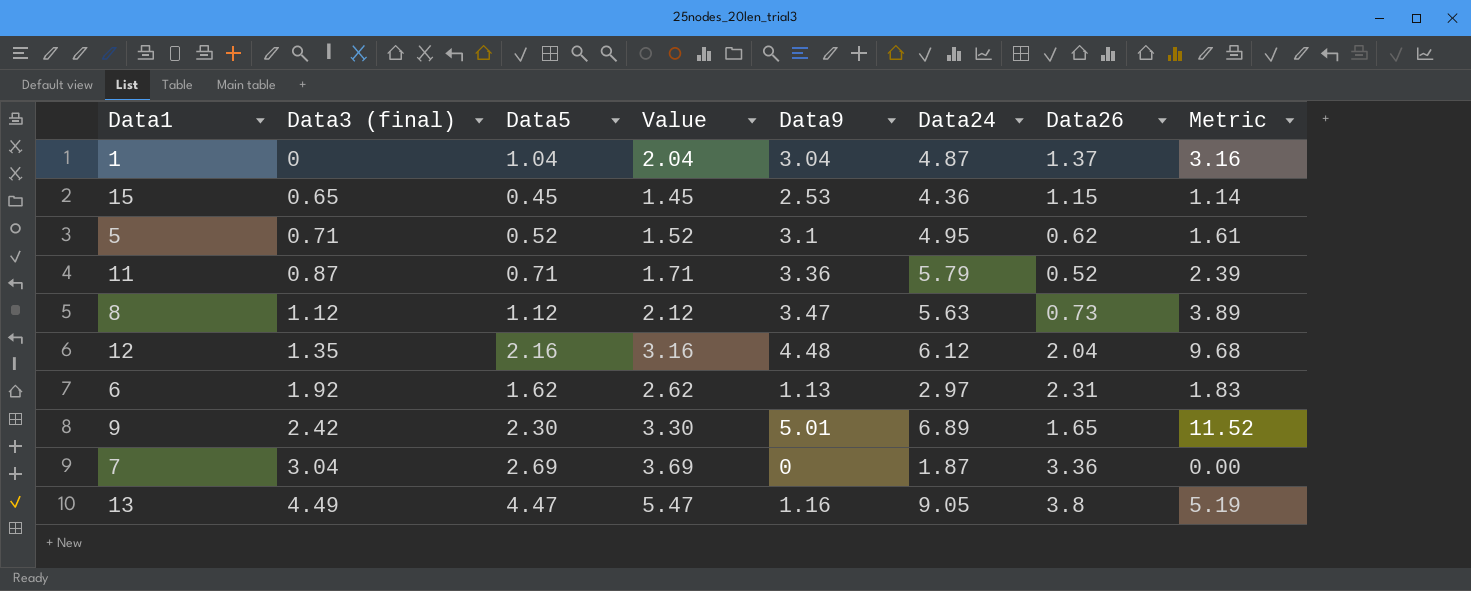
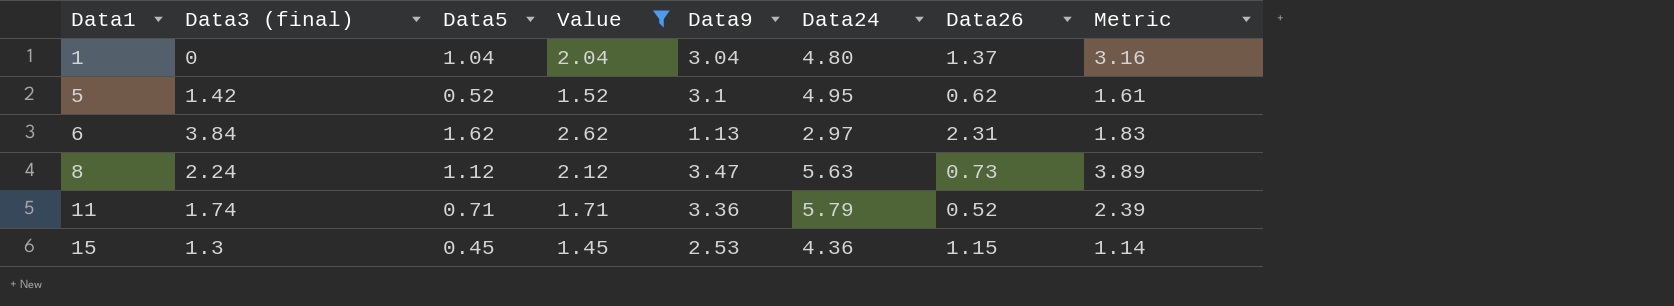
filter: none -> Value <= 2.62
row order: Data3 (final) ascending -> Data1 ascending
1 | Data24: 4.87 -> 4.80
5 | Data3 (final): 0.71 -> 1.42
6 | Data3 (final): 1.92 -> 3.84
8 | Data3 (final): 1.12 -> 2.24
11 | Data3 (final): 0.87 -> 1.74
15 | Data3 (final): 0.65 -> 1.3

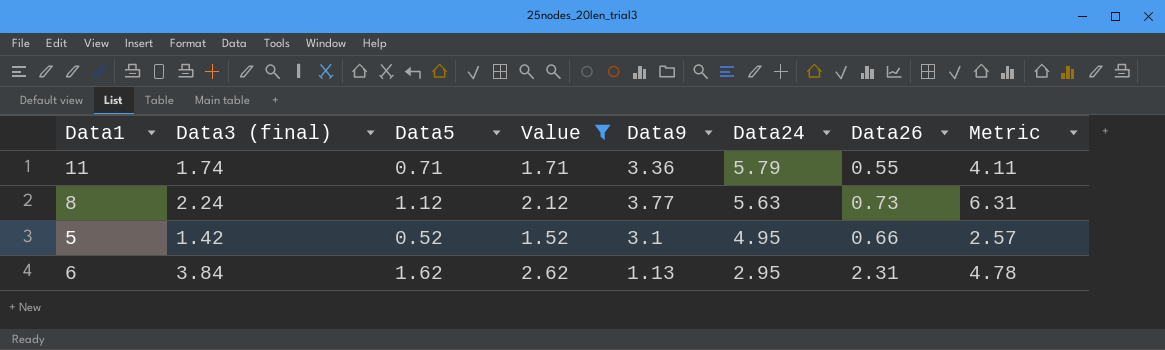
row order: Data1 ascending -> Data24 descending
column Metric | formula: [Data5] * [Data9] -> [Data5] * [Data24]
row 1: 0 | 1.04 | 2.04 | 3.04 | 4.80 | 1.37 | 3.16 -> none
row 15: 1.3 | 0.45 | 1.45 | 2.53 | 4.36 | 1.15 | 1.14 -> none
11 | Data26: 0.52 -> 0.55
8 | Data9: 3.47 -> 3.77
5 | Data26: 0.62 -> 0.66
6 | Data24: 2.97 -> 2.95

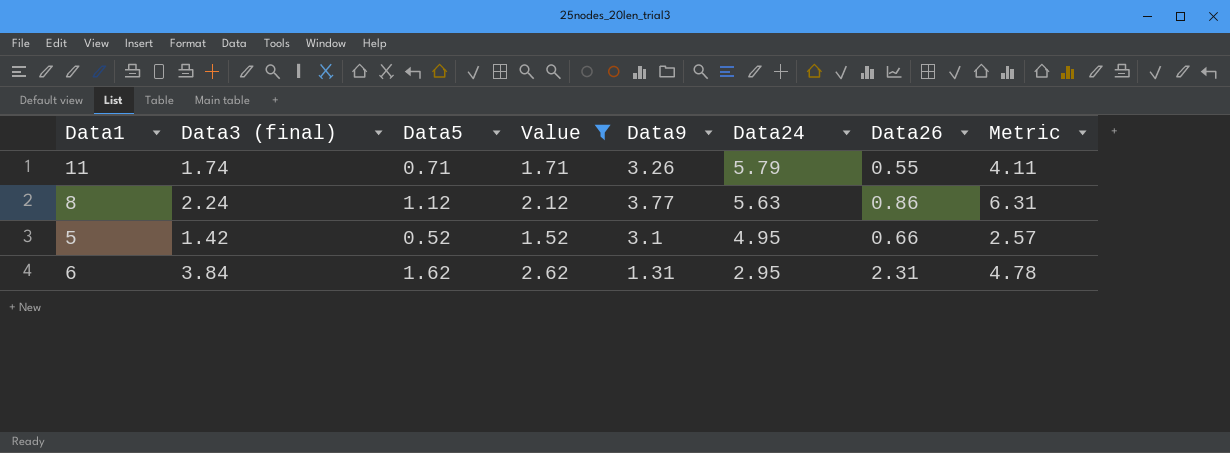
11 | Data9: 3.36 -> 3.26
8 | Data26: 0.73 -> 0.86
6 | Data9: 1.13 -> 1.31

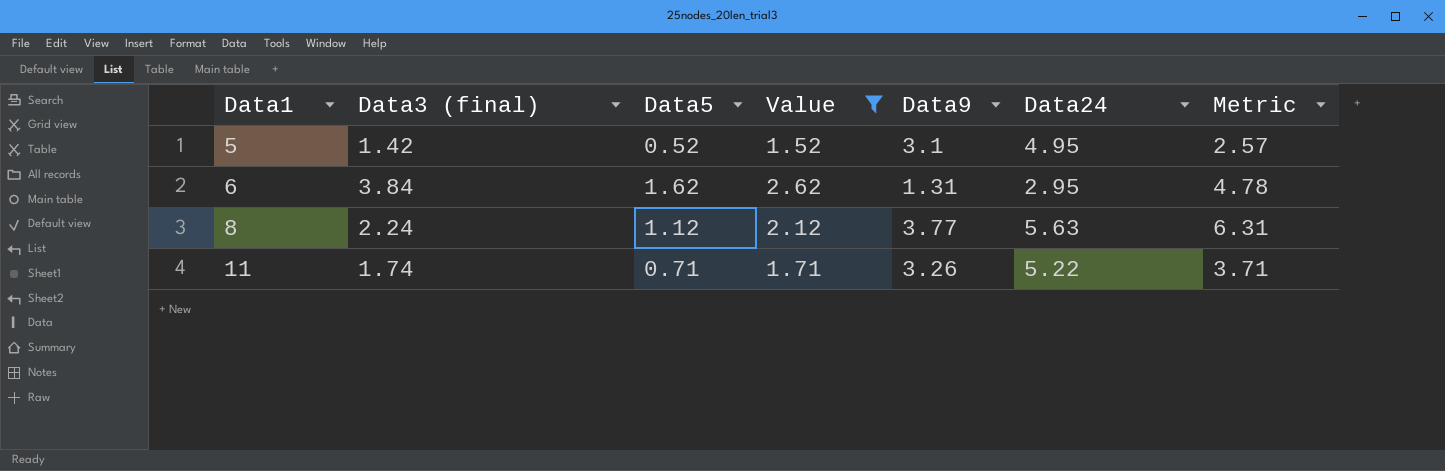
row order: Data24 descending -> Data1 ascending
column Data26 | position: 7 -> none
11 | Data24: 5.79 -> 5.22
11 | Metric: 4.11 -> 3.71

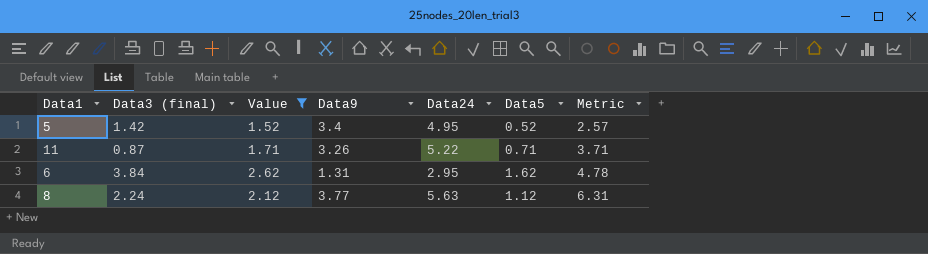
row order: Data1 ascending -> Metric ascending
column Data5 | position: 3 -> 6
5 | Data9: 3.1 -> 3.4
11 | Data3 (final): 1.74 -> 0.87

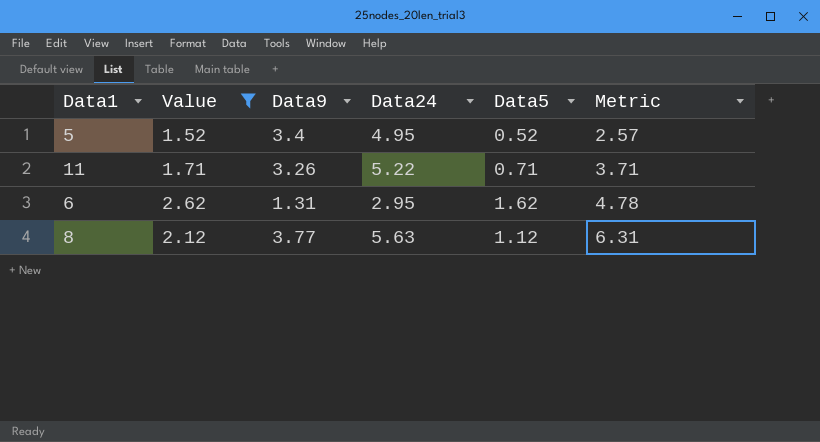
column Data3 (final) | position: 2 -> none

